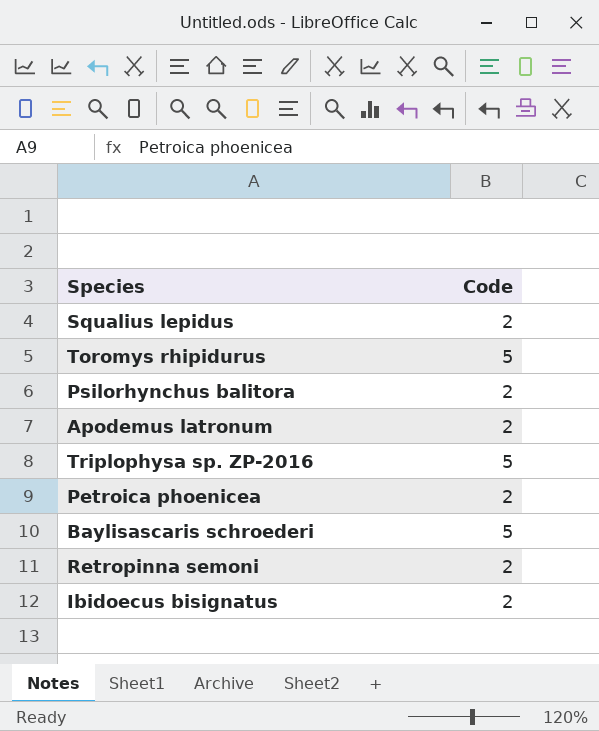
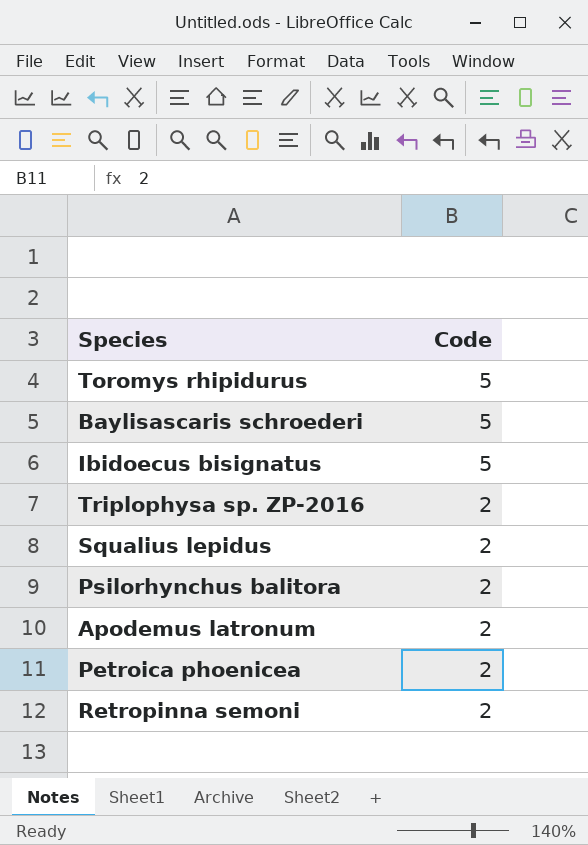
row order: none -> Code descending
Ibidoecus bisignatus | Code: 2 -> 5
Triplophysa sp. ZP-2016 | Code: 5 -> 2

